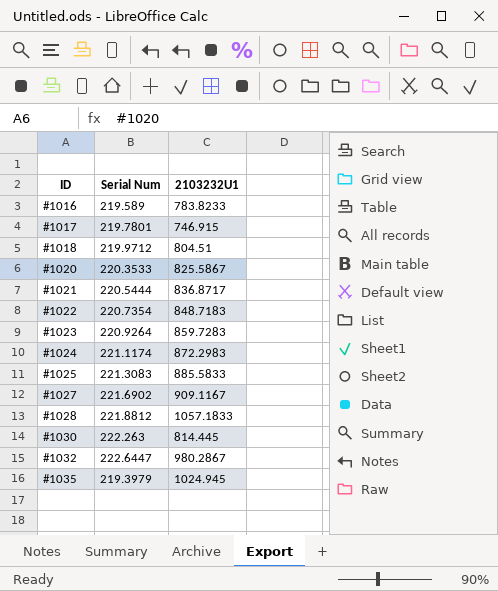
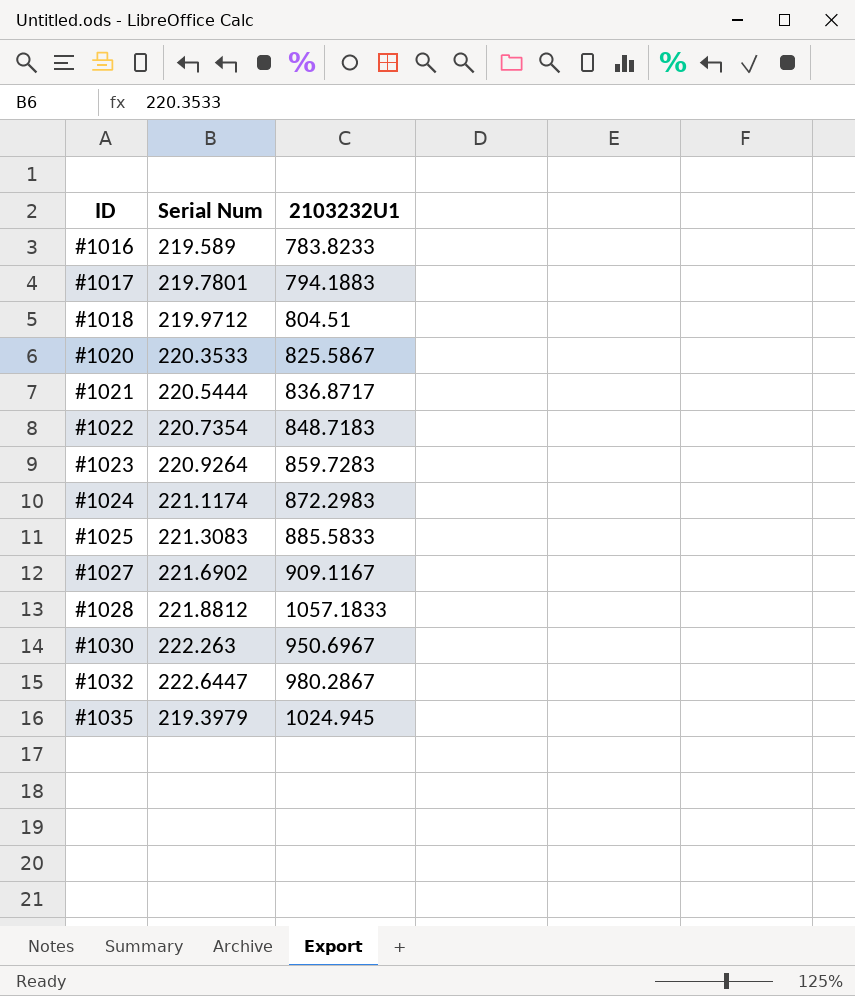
#1017 | 2103232U1: 746.915 -> 794.1883
#1030 | 2103232U1: 814.445 -> 950.6967

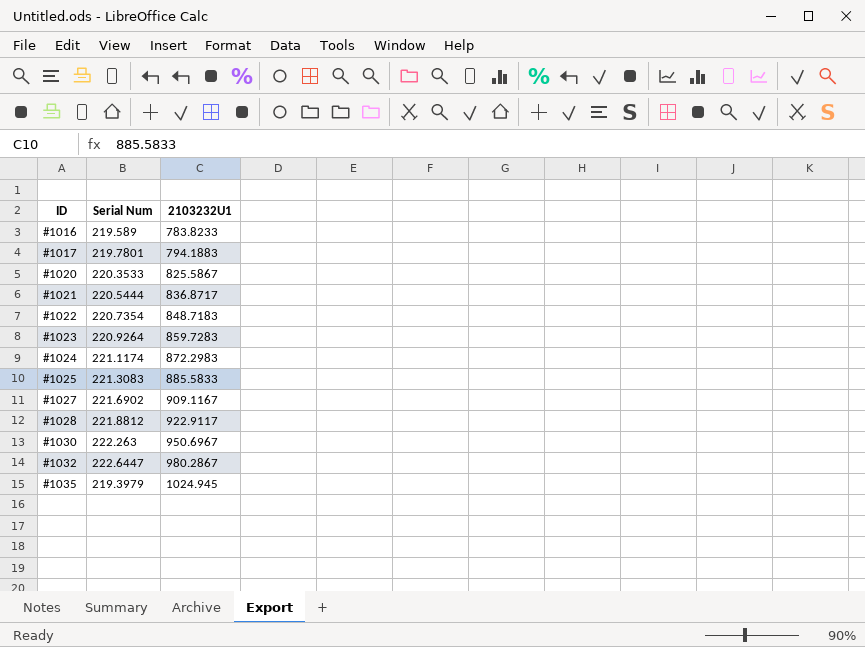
row #1018: 219.9712 | 804.51 -> none
#1028 | 2103232U1: 1057.1833 -> 922.9117

